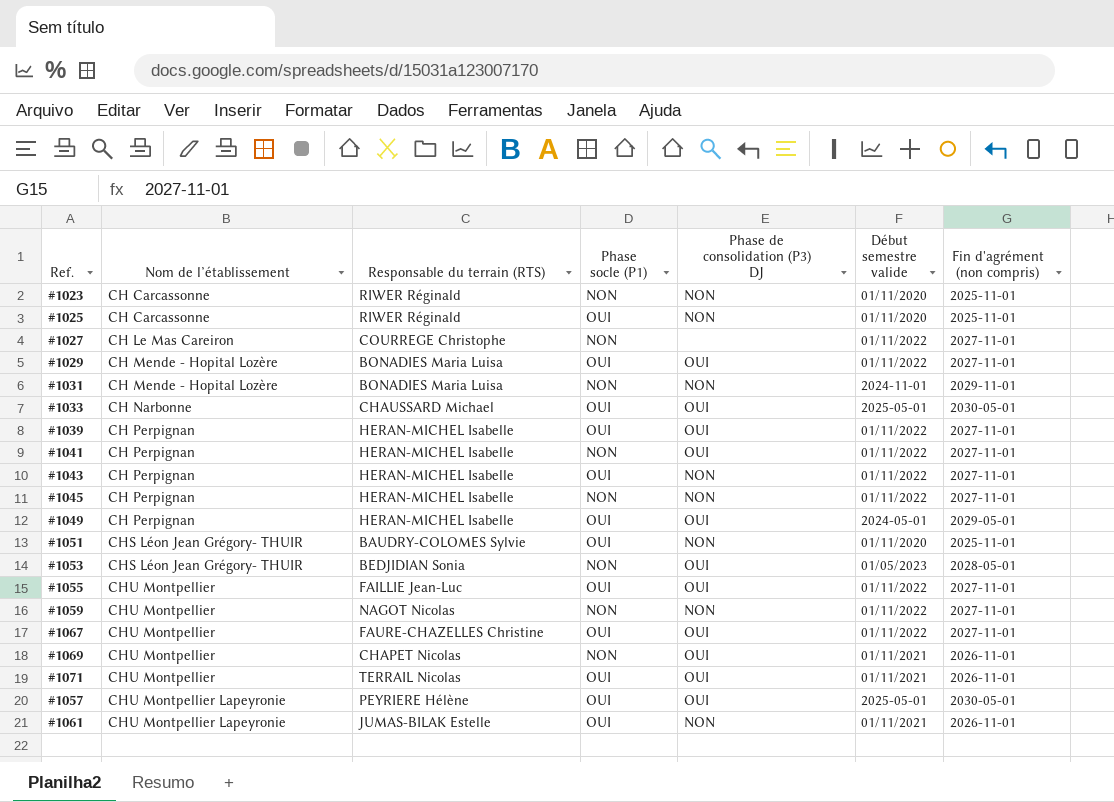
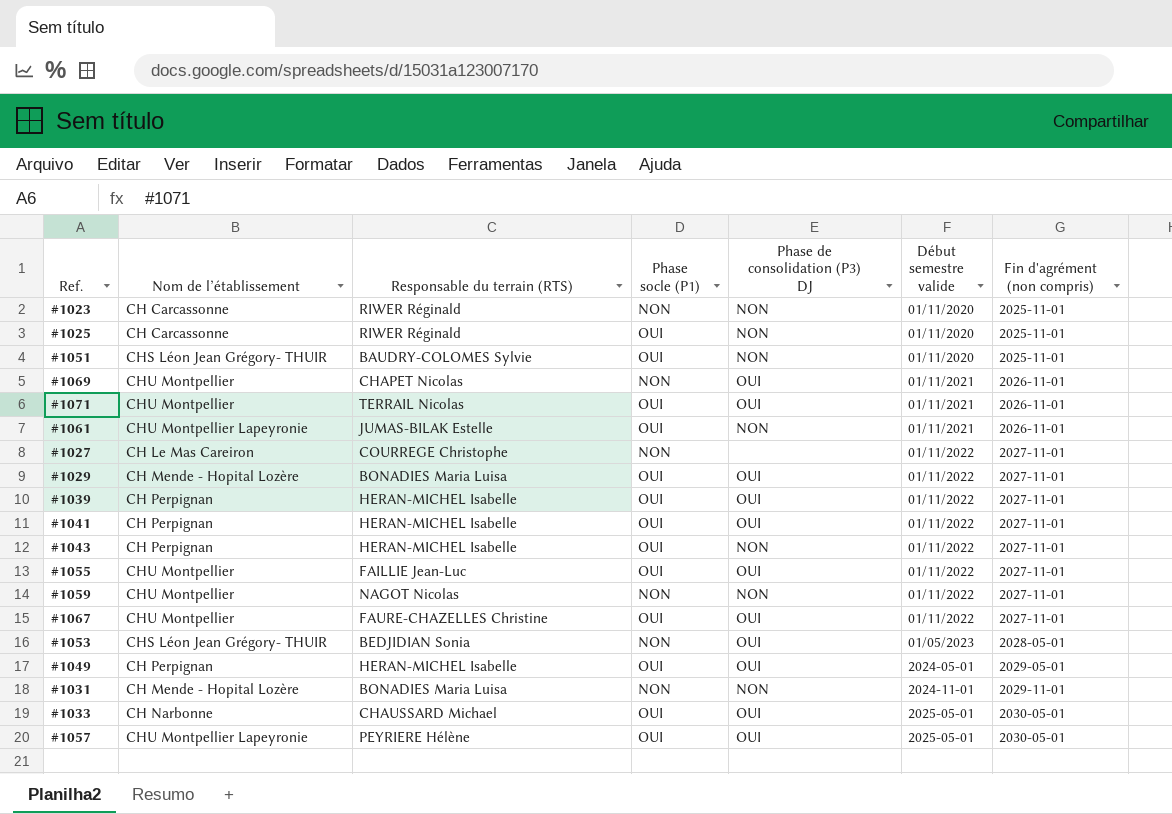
row order: Nom de l’établissement ascending -> Fin d'agrément (non compris) ascending
row #1045: CH Perpignan | HERAN-MICHEL Isabelle | NON | NON | 01/11/2022 | 2027-11-01 -> none
#1041 | Phase socle (P1): NON -> OUI

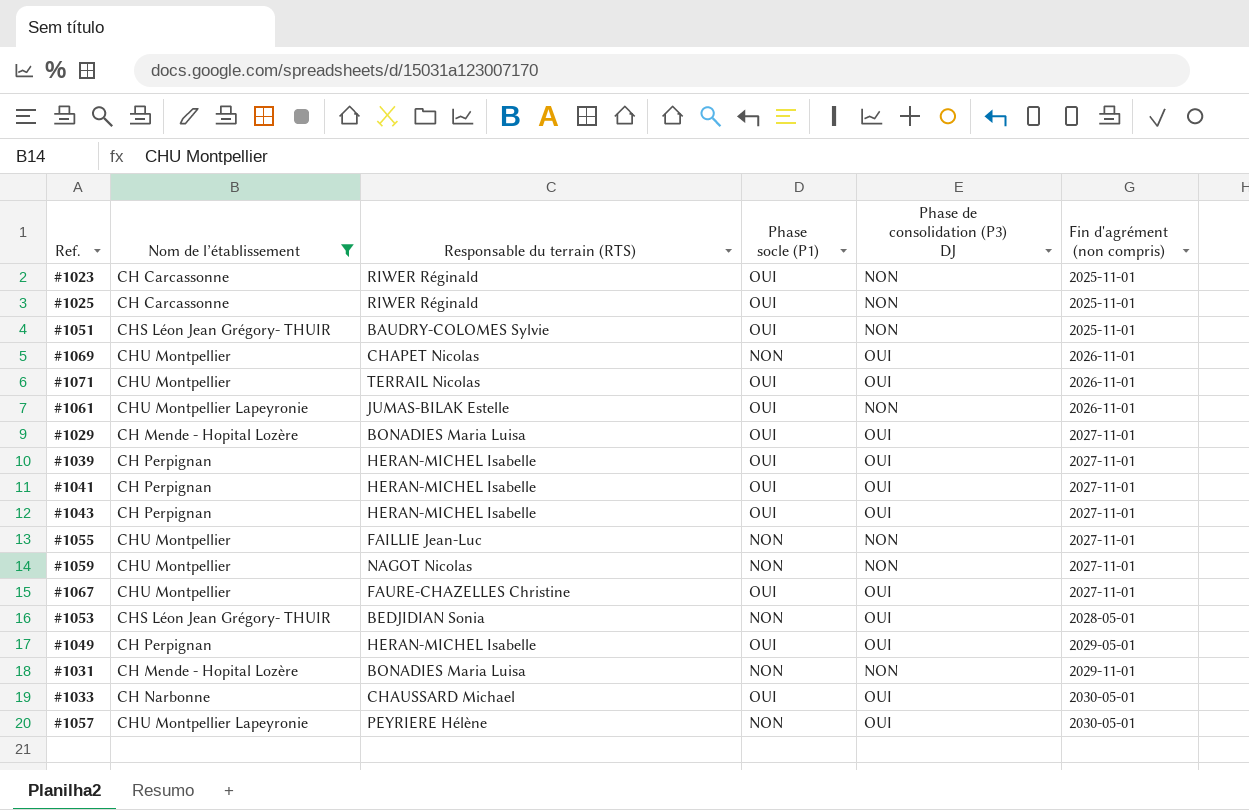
filter: none -> Nom de l’établissement != CH Le Mas Careiron
column Début semestre valide | position: 6 -> none
#1023 | Phase socle (P1): NON -> OUI
#1043 | Phase de consolidation (P3) DJ: NON -> OUI
#1055 | Phase socle (P1): OUI -> NON
#1055 | Phase de consolidation (P3) DJ: OUI -> NON
#1057 | Phase socle (P1): OUI -> NON

